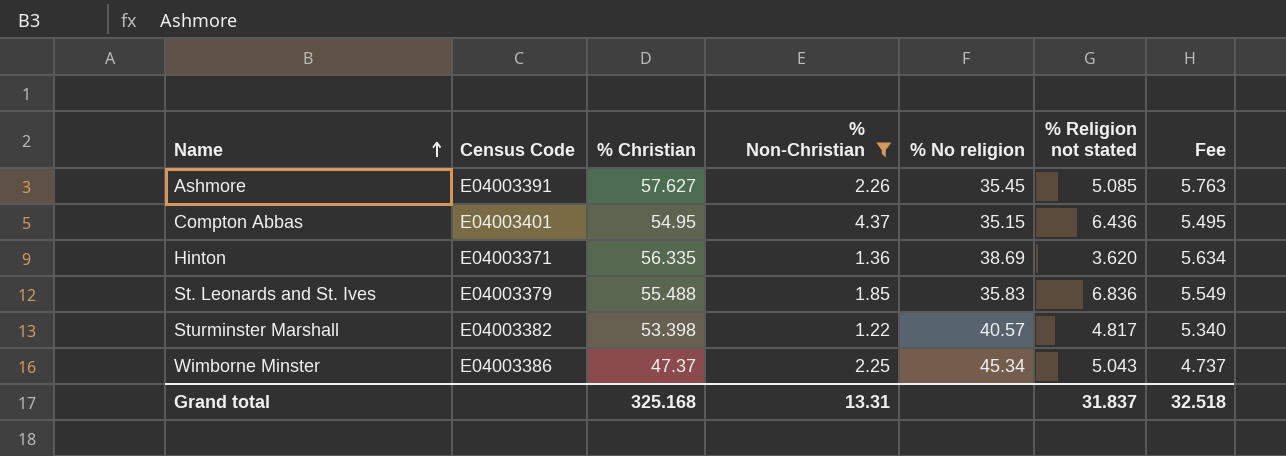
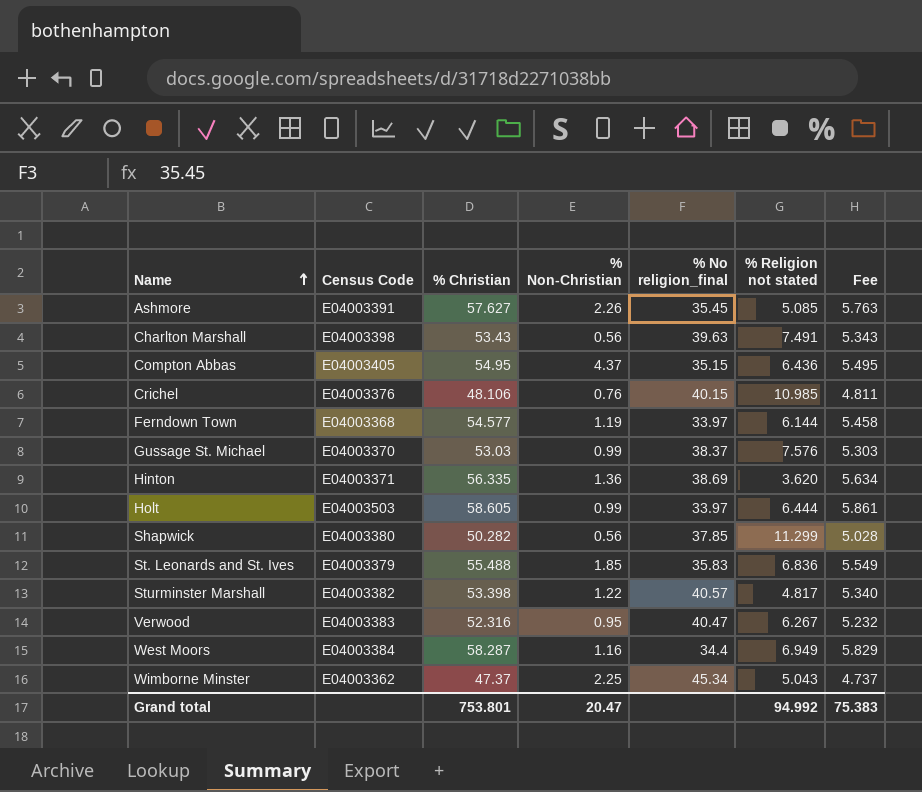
filter: % Non-Christian >= 1.22 -> none
column name: % No religion -> % No religion_final
Compton Abbas | Census Code: E04003401 -> E04003405
Wimborne Minster | Census Code: E04003386 -> E04003362
Grand total | % Christian: 325.168 -> 753.801
Grand total | % Non-Christian: 13.31 -> 20.47
Grand total | % Religion not stated: 31.837 -> 94.992
Grand total | Fee: 32.518 -> 75.383

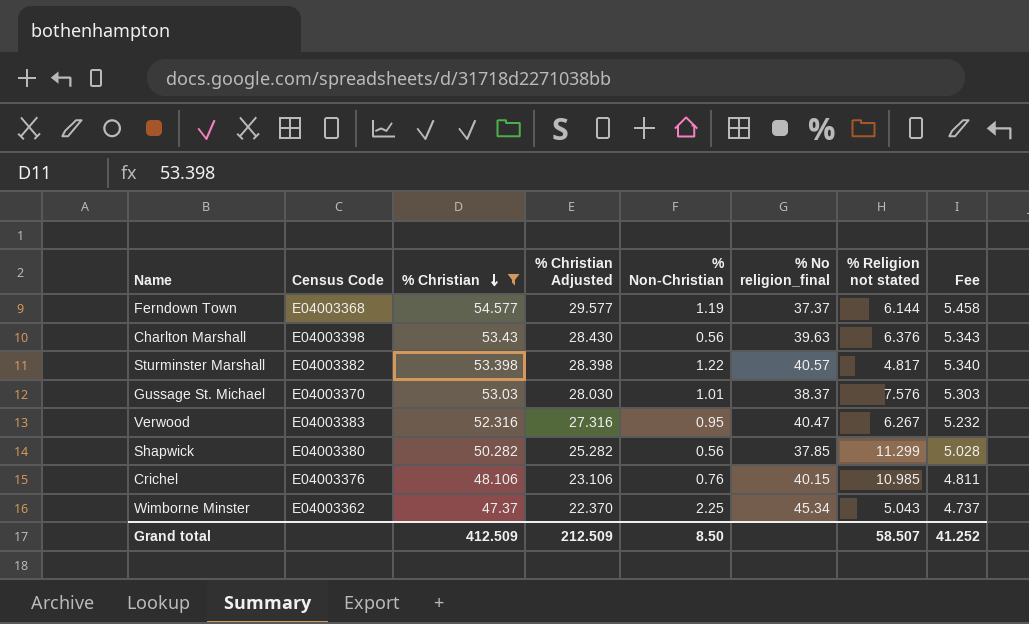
filter: none -> % Christian <= 54.577
row order: Name ascending -> % Christian descending
column % Christian Adjusted | formula: none -> [% Christian] - 25
Ferndown Town | % No religion_final: 33.97 -> 37.37
Charlton Marshall | % Religion not stated: 7.491 -> 6.376
Gussage St. Michael | % Non-Christian: 0.99 -> 1.01
Grand total | % Christian: 753.801 -> 412.509
Grand total | % Non-Christian: 20.47 -> 8.50
Grand total | % Religion not stated: 94.992 -> 58.507
Grand total | Fee: 75.383 -> 41.252

